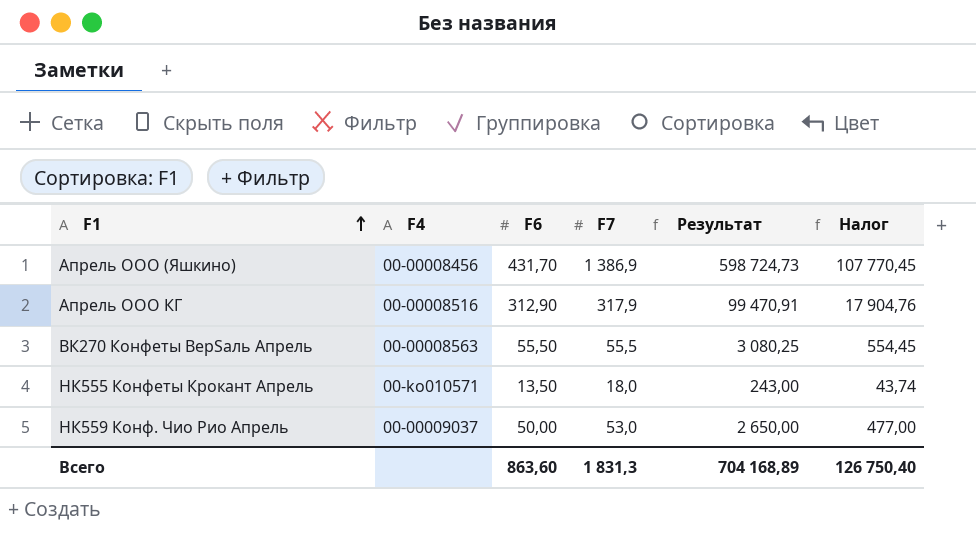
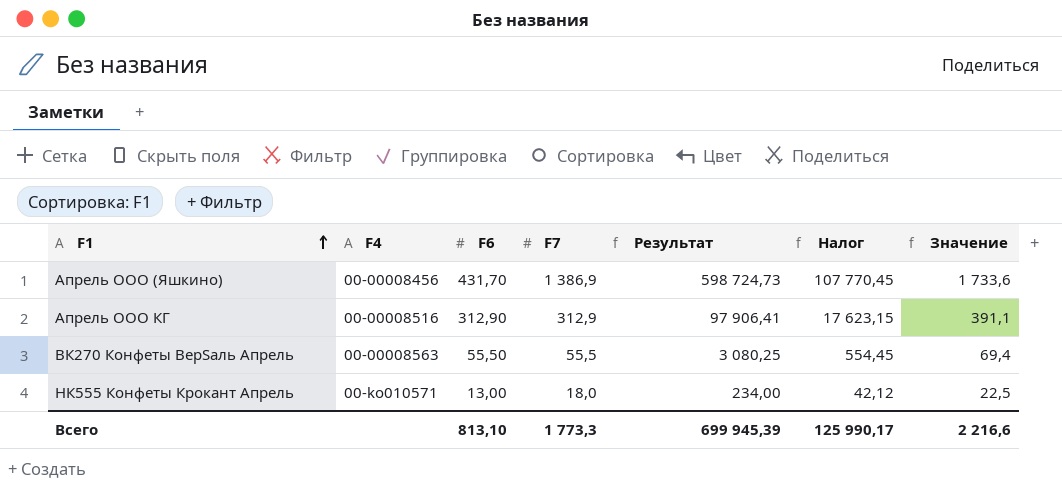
column Значение | formula: none -> [F7] * 1,25
row НК559 Конф. Чио Рио Апрель: 00-00009037 | 50,00 | 53,0 | 2 650,00 | 477,00 -> none
Апрель ООО КГ | F7: 317,9 -> 312,9
Апрель ООО КГ | Результат: 99 470,91 -> 97 906,41
Апрель ООО КГ | Налог: 17 904,76 -> 17 623,15
НК555 Конфеты Крокант Апрель | F6: 13,50 -> 13,00
НК555 Конфеты Крокант Апрель | Результат: 243,00 -> 234,00
НК555 Конфеты Крокант Апрель | Налог: 43,74 -> 42,12
Всего | F6: 863,60 -> 813,10
Всего | F7: 1 831,3 -> 1 773,3
Всего | Результат: 704 168,89 -> 699 945,39
Всего | Налог: 126 750,40 -> 125 990,17

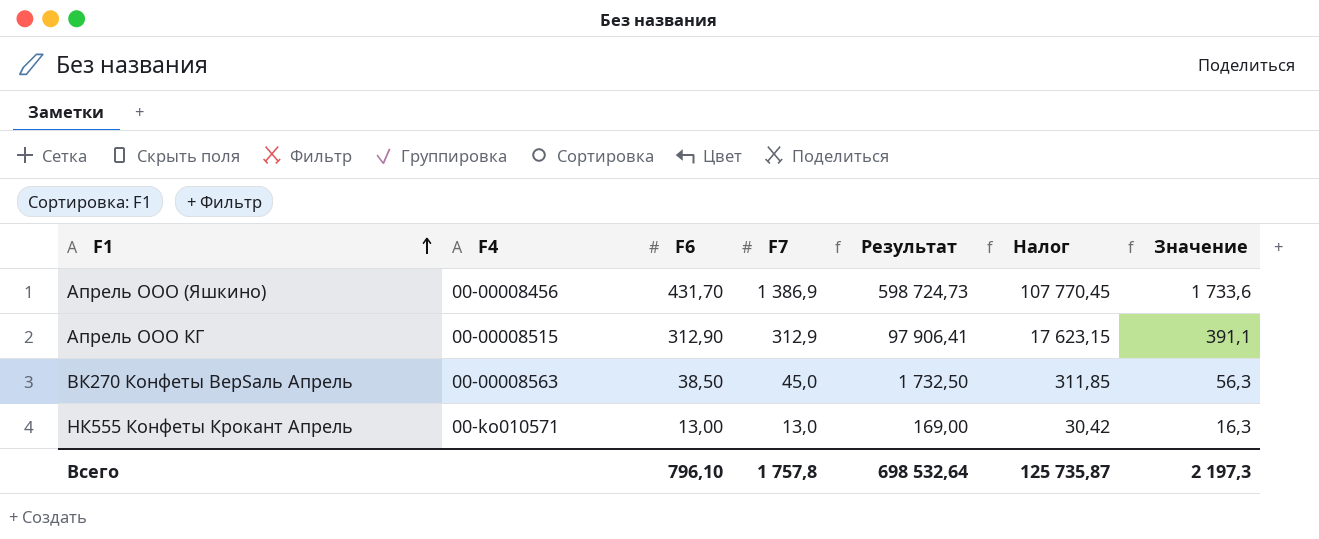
Апрель ООО КГ | F4: 00-00008516 -> 00-00008515
ВК270 Конфеты ВерSаль Апрель | F6: 55,50 -> 38,50
ВК270 Конфеты ВерSаль Апрель | F7: 55,5 -> 45,0
ВК270 Конфеты ВерSаль Апрель | Результат: 3 080,25 -> 1 732,50
ВК270 Конфеты ВерSаль Апрель | Налог: 554,45 -> 311,85
ВК270 Конфеты ВерSаль Апрель | Значение: 69,4 -> 56,3
НК555 Конфеты Крокант Апрель | F7: 18,0 -> 13,0
НК555 Конфеты Крокант Апрель | Результат: 234,00 -> 169,00
НК555 Конфеты Крокант Апрель | Налог: 42,12 -> 30,42
НК555 Конфеты Крокант Апрель | Значение: 22,5 -> 16,3
Всего | F6: 813,10 -> 796,10
Всего | F7: 1 773,3 -> 1 757,8
Всего | Результат: 699 945,39 -> 698 532,64
Всего | Налог: 125 990,17 -> 125 735,87
Всего | Значение: 2 216,6 -> 2 197,3

